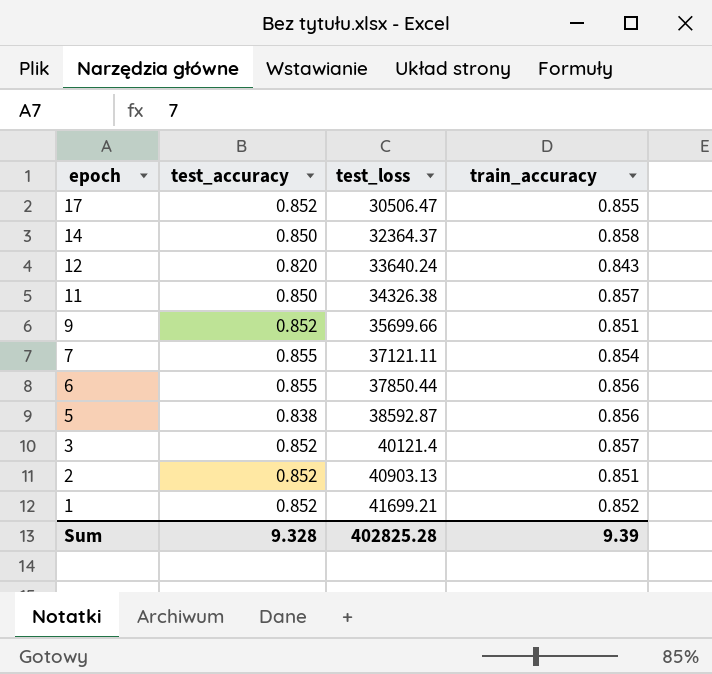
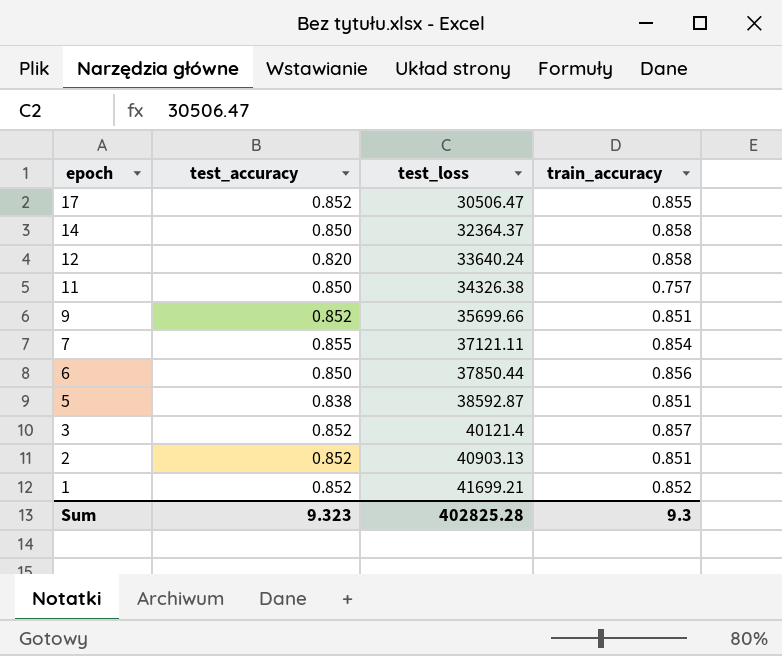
12 | train_accuracy: 0.843 -> 0.858
11 | train_accuracy: 0.857 -> 0.757
6 | test_accuracy: 0.855 -> 0.850
5 | train_accuracy: 0.856 -> 0.851
Sum | test_accuracy: 9.328 -> 9.323
Sum | train_accuracy: 9.39 -> 9.3

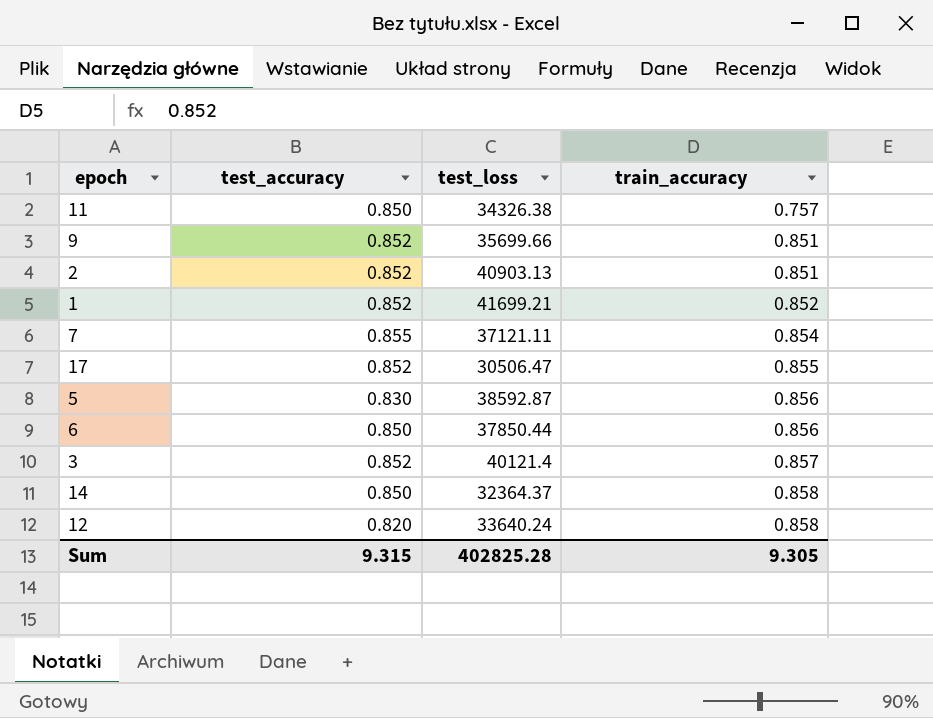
row order: epoch descending -> train_accuracy ascending
5 | test_accuracy: 0.838 -> 0.830
5 | train_accuracy: 0.851 -> 0.856
Sum | test_accuracy: 9.323 -> 9.315
Sum | train_accuracy: 9.3 -> 9.305

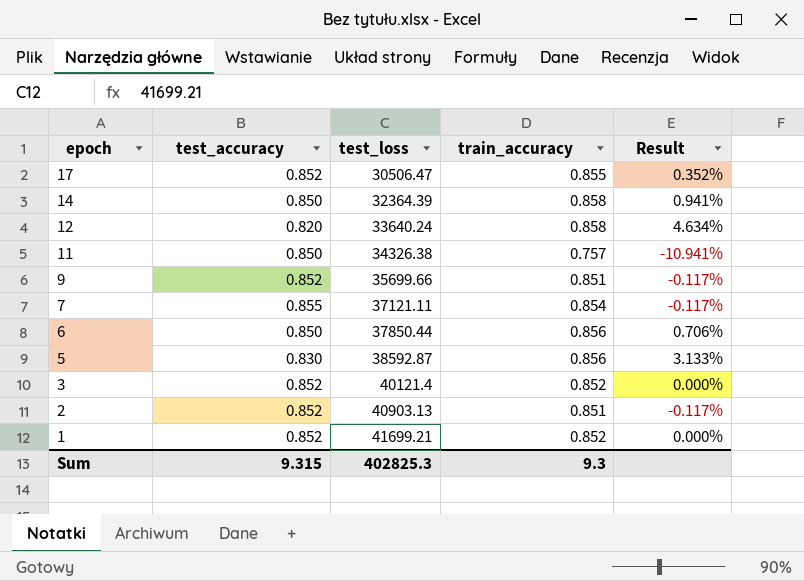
row order: train_accuracy ascending -> epoch descending
column Result | formula: none -> ([train_accuracy] - [test_accuracy]) / [test_accuracy]
14 | test_loss: 32364.37 -> 32364.39
3 | train_accuracy: 0.857 -> 0.852
Sum | test_loss: 402825.28 -> 402825.3
Sum | train_accuracy: 9.305 -> 9.3

